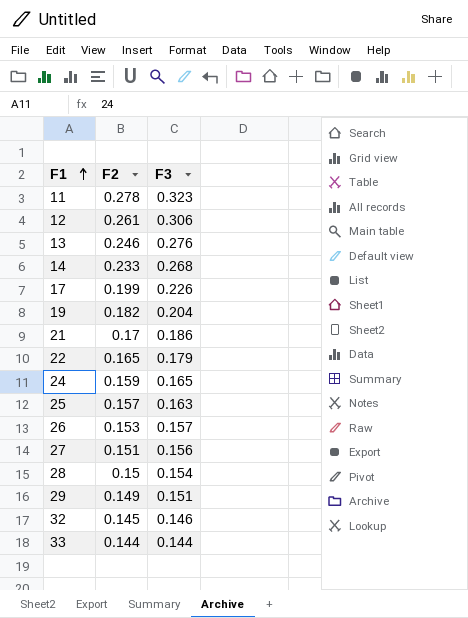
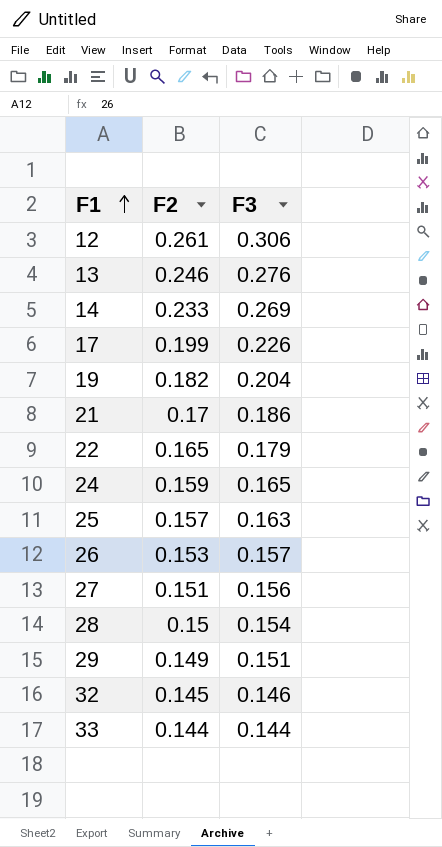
row 11: 0.278 | 0.323 -> none
14 | F3: 0.268 -> 0.269

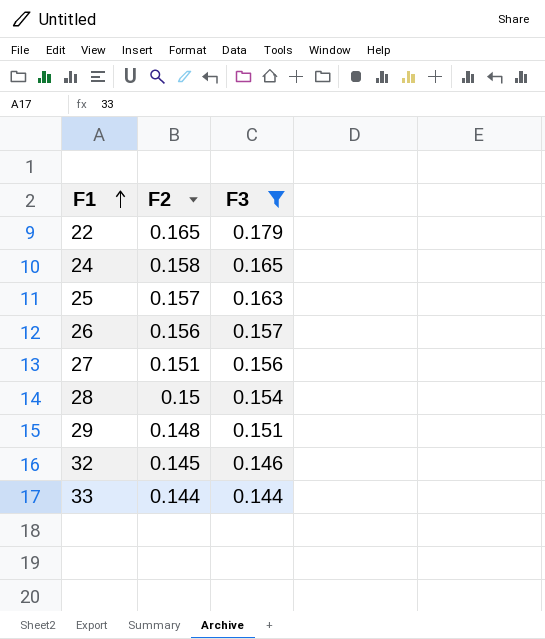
filter: none -> F3 <= 0.179
24 | F2: 0.159 -> 0.158
26 | F2: 0.153 -> 0.156
29 | F2: 0.149 -> 0.148

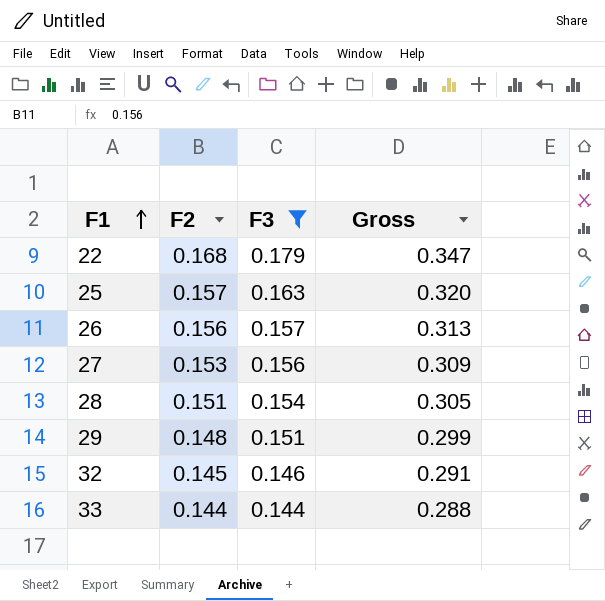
column Gross | formula: none -> [F2] + [F3]
row 24: 0.158 | 0.165 -> none
22 | F2: 0.165 -> 0.168
27 | F2: 0.151 -> 0.153
28 | F2: 0.15 -> 0.151

